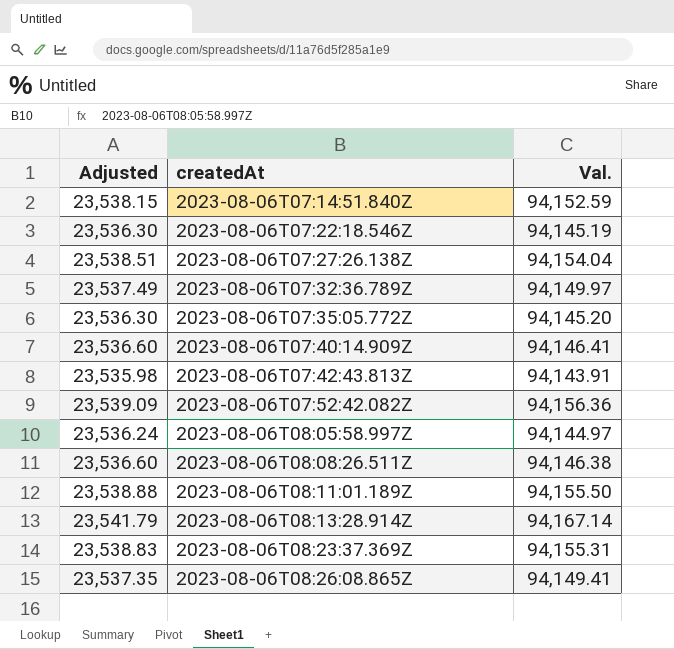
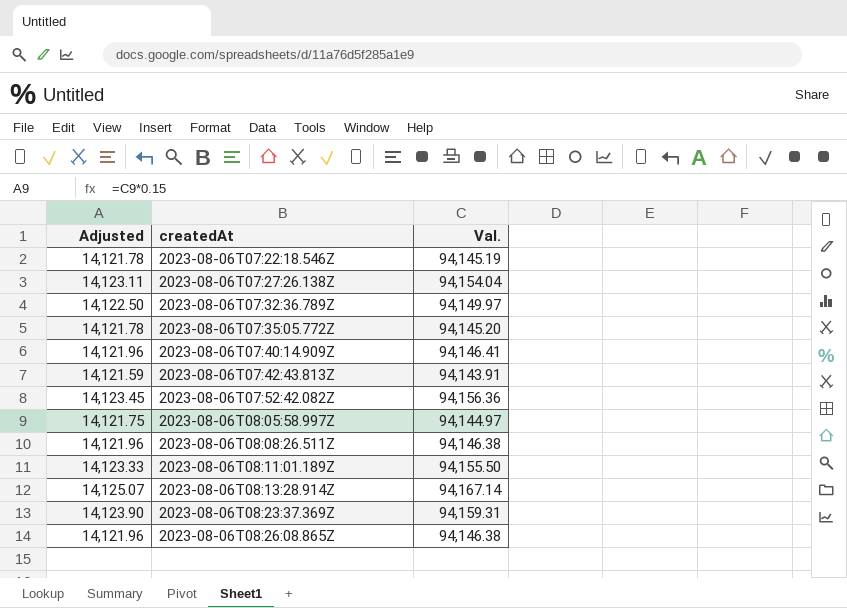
column Adjusted | formula: [Val.] * 0.25 -> [Val.] * 0.15
row 2023-08-06T07:14:51.840Z: 23,538.15 | 94,152.59 -> none
2023-08-06T08:23:37.369Z | Val.: 94,155.31 -> 94,159.31
2023-08-06T08:26:08.865Z | Val.: 94,149.41 -> 94,146.38

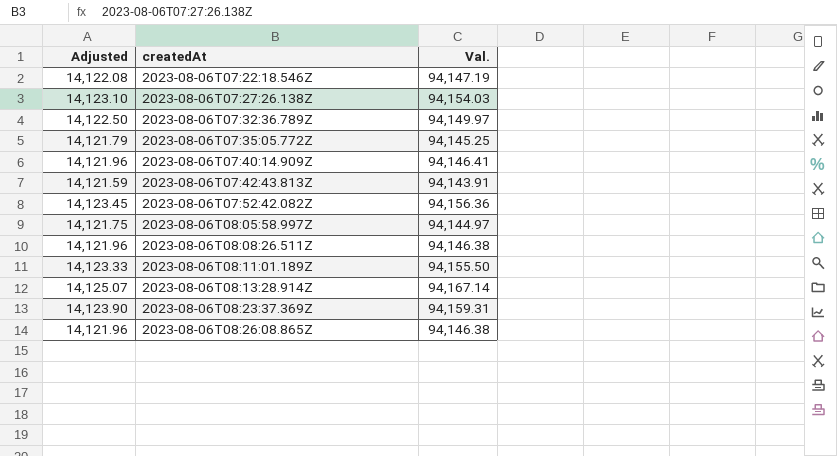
2023-08-06T07:22:18.546Z | Adjusted: 14,121.78 -> 14,122.08
2023-08-06T07:22:18.546Z | Val.: 94,145.19 -> 94,147.19
2023-08-06T07:27:26.138Z | Adjusted: 14,123.11 -> 14,123.10
2023-08-06T07:27:26.138Z | Val.: 94,154.04 -> 94,154.03
2023-08-06T07:35:05.772Z | Adjusted: 14,121.78 -> 14,121.79
2023-08-06T07:35:05.772Z | Val.: 94,145.20 -> 94,145.25

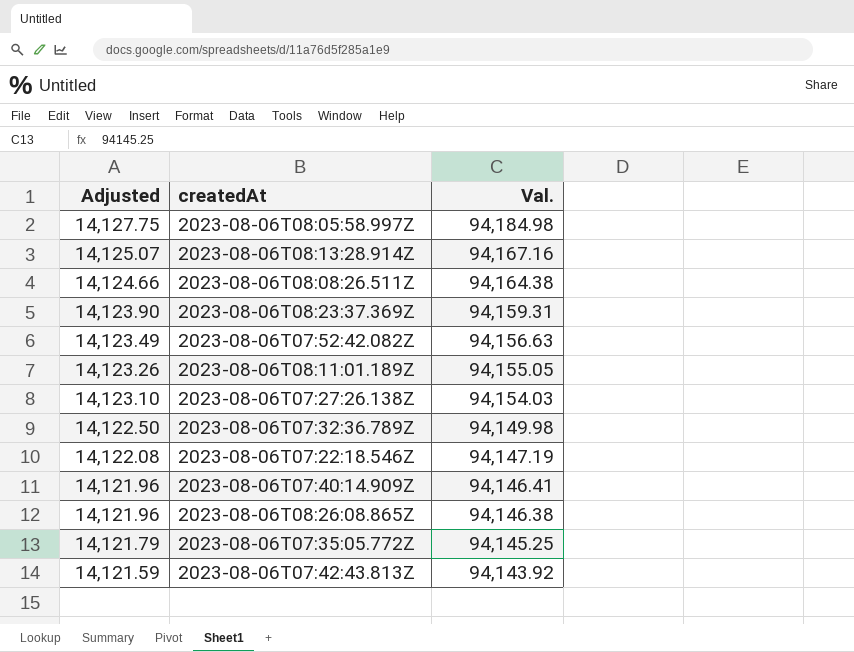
row order: createdAt ascending -> Adjusted descending
2023-08-06T08:05:58.997Z | Adjusted: 14,121.75 -> 14,127.75
2023-08-06T08:05:58.997Z | Val.: 94,144.97 -> 94,184.98
2023-08-06T08:13:28.914Z | Val.: 94,167.14 -> 94,167.16
2023-08-06T08:08:26.511Z | Adjusted: 14,121.96 -> 14,124.66
2023-08-06T08:08:26.511Z | Val.: 94,146.38 -> 94,164.38
2023-08-06T07:52:42.082Z | Adjusted: 14,123.45 -> 14,123.49
2023-08-06T07:52:42.082Z | Val.: 94,156.36 -> 94,156.63
2023-08-06T08:11:01.189Z | Adjusted: 14,123.33 -> 14,123.26
2023-08-06T08:11:01.189Z | Val.: 94,155.50 -> 94,155.05
2023-08-06T07:32:36.789Z | Val.: 94,149.97 -> 94,149.98
2023-08-06T07:42:43.813Z | Val.: 94,143.91 -> 94,143.92

